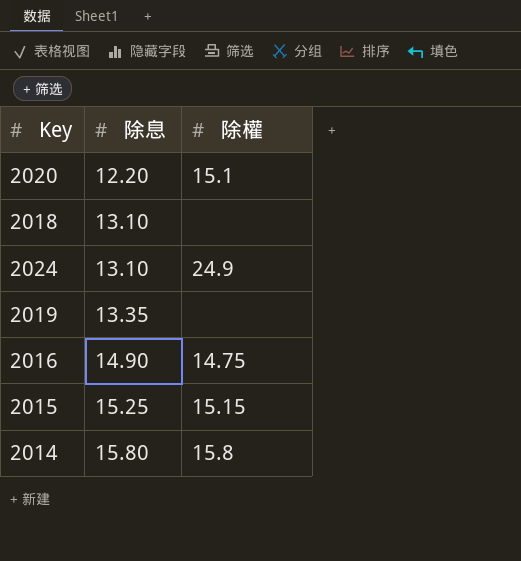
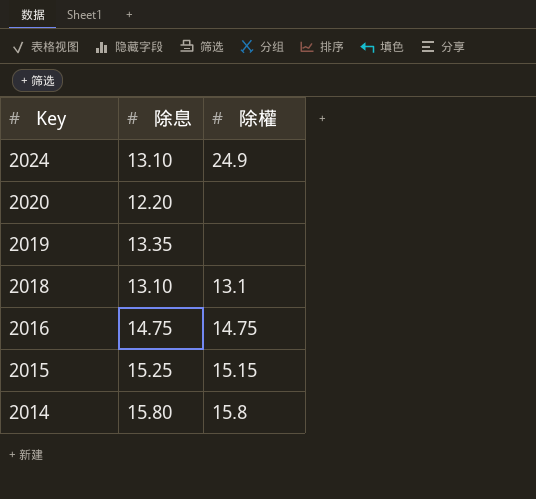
row order: 除息 ascending -> Key descending
2020 | 除權: 15.1 -> none
2018 | 除權: none -> 13.1
2016 | 除息: 14.90 -> 14.75

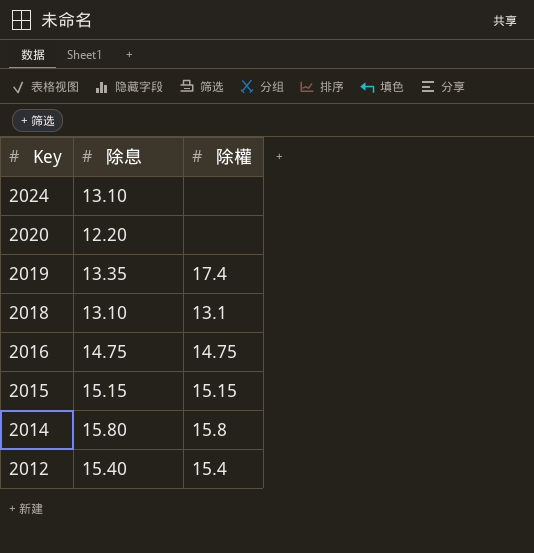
2024 | 除權: 24.9 -> none
2019 | 除權: none -> 17.4
2015 | 除息: 15.25 -> 15.15
row 2012: none -> 15.40 | 15.4

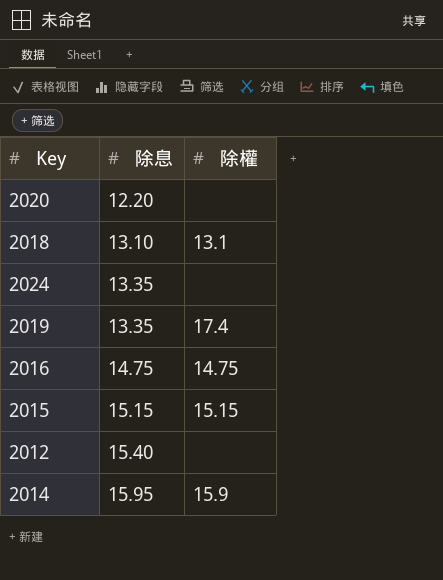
row order: Key descending -> 除息 ascending
2024 | 除息: 13.10 -> 13.35
2012 | 除權: 15.4 -> none
2014 | 除息: 15.80 -> 15.95
2014 | 除權: 15.8 -> 15.9

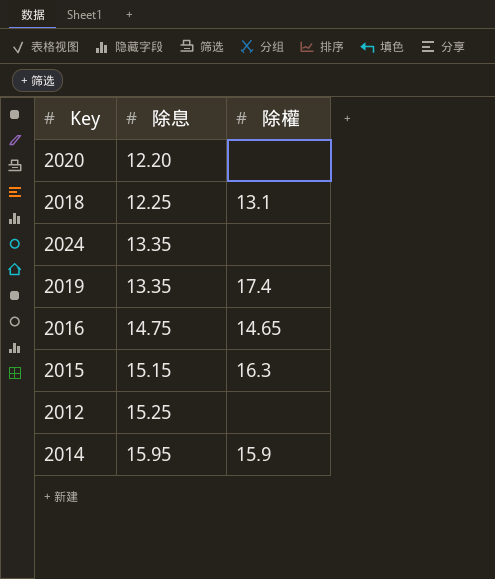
2018 | 除息: 13.10 -> 12.25
2016 | 除權: 14.75 -> 14.65
2015 | 除權: 15.15 -> 16.3
2012 | 除息: 15.40 -> 15.25

